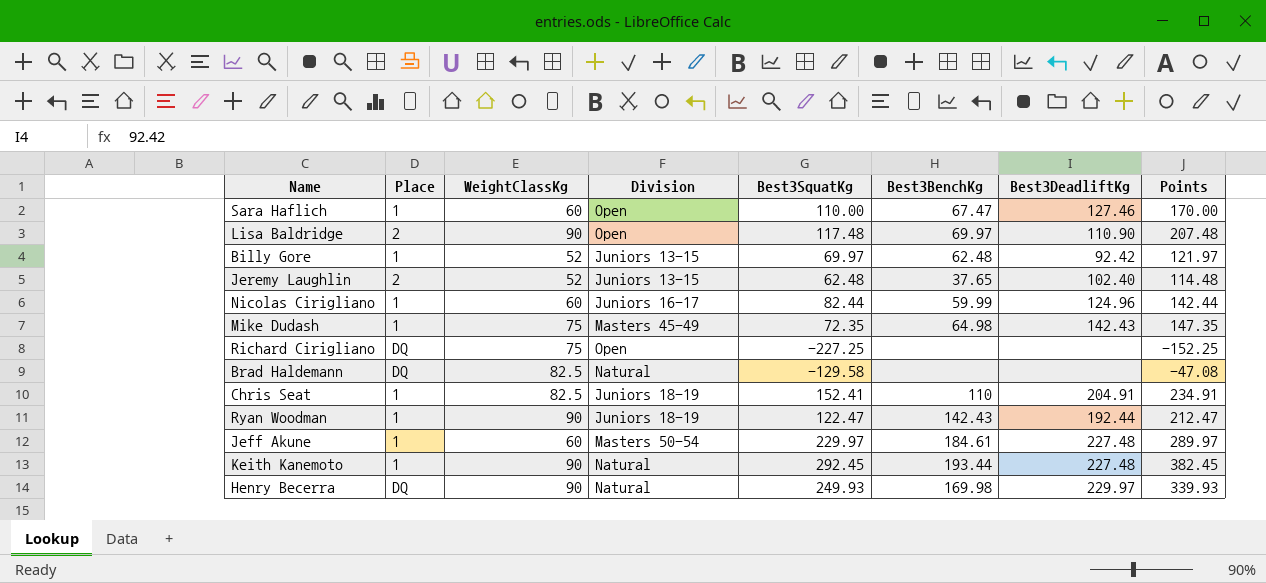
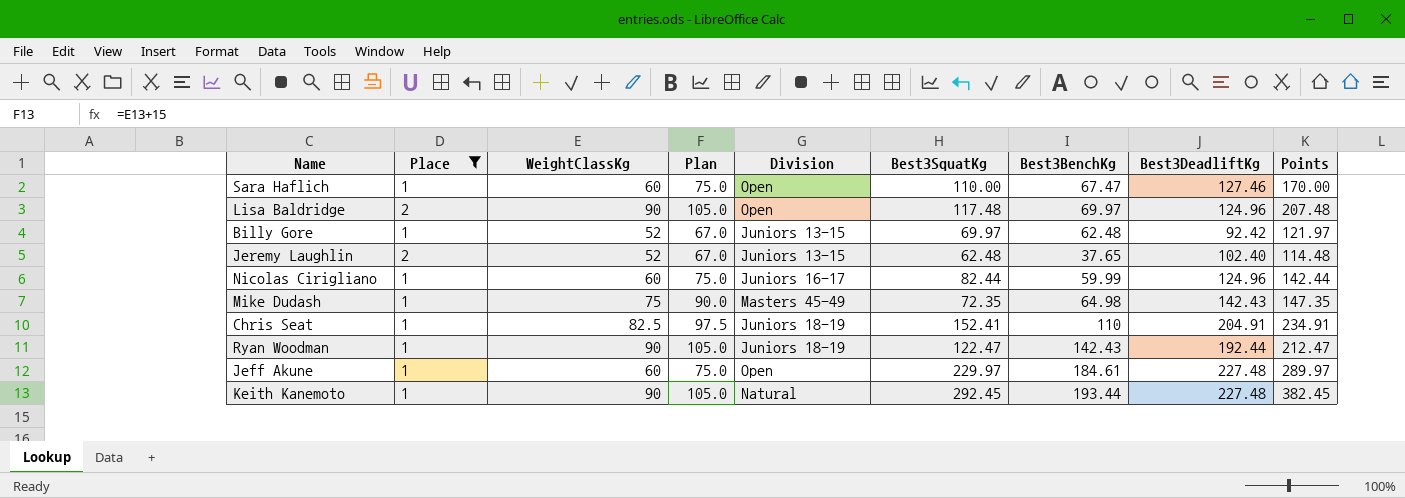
filter: none -> Place != DQ
column Plan | formula: none -> [WeightClassKg] + 15
Lisa Baldridge | Best3DeadliftKg: 110.90 -> 124.96
Jeff Akune | Division: Masters 50-54 -> Open

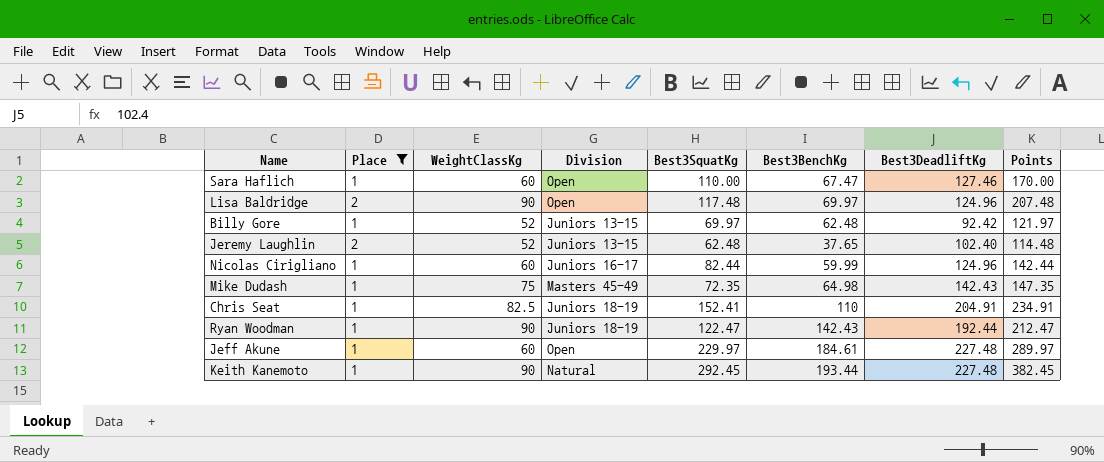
column Plan | formula: [WeightClassKg] + 15 -> none

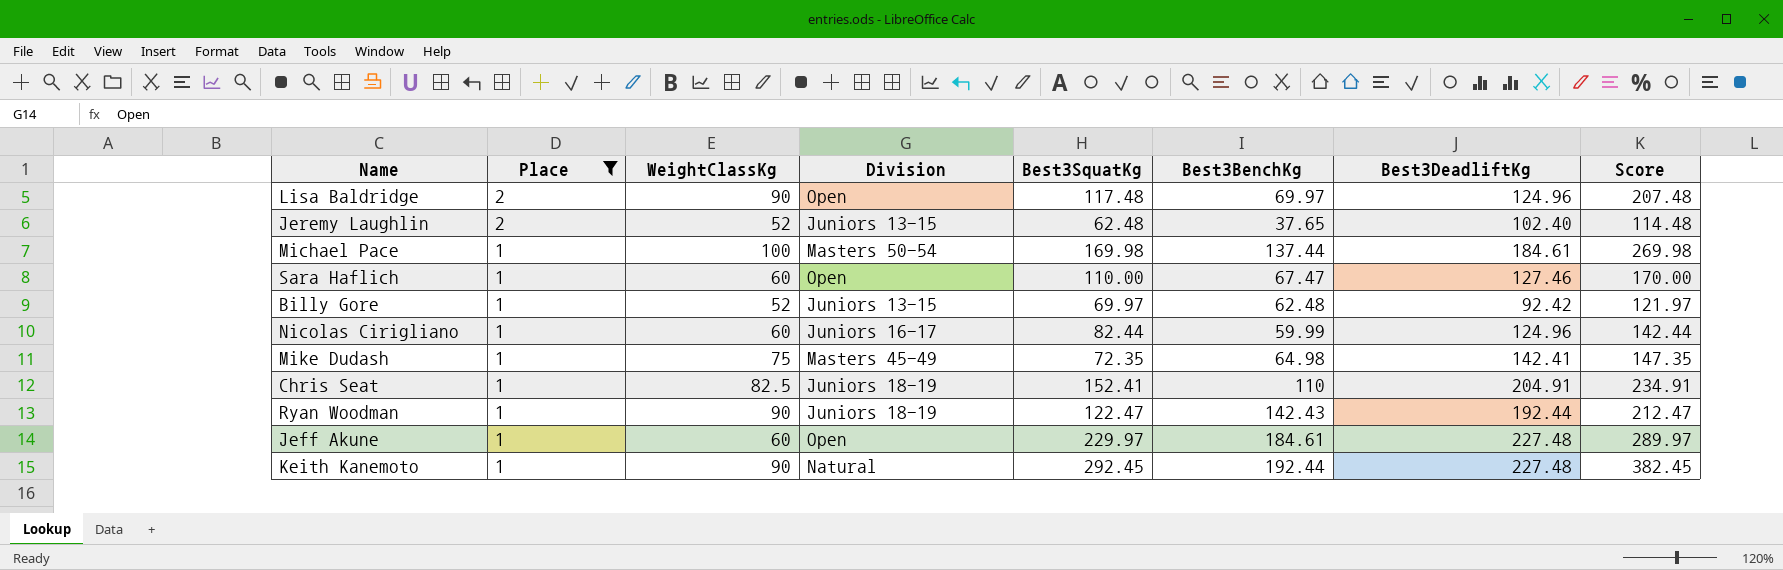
row order: none -> Place descending
column name: Points -> Score
row Michael Pace: none -> 1 | 100 | Masters 50-54 | 169.98 | 137.44 | 184.61 | 269.98
Mike Dudash | Best3DeadliftKg: 142.43 -> 142.41
Keith Kanemoto | Best3BenchKg: 193.44 -> 192.44

